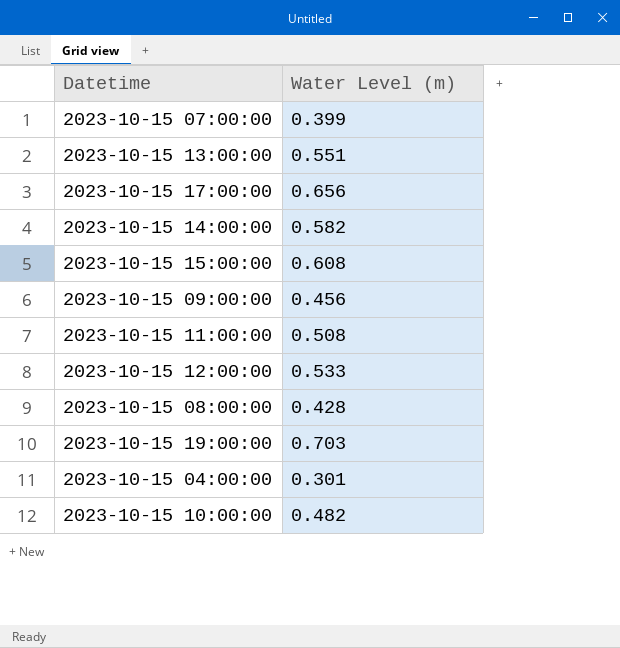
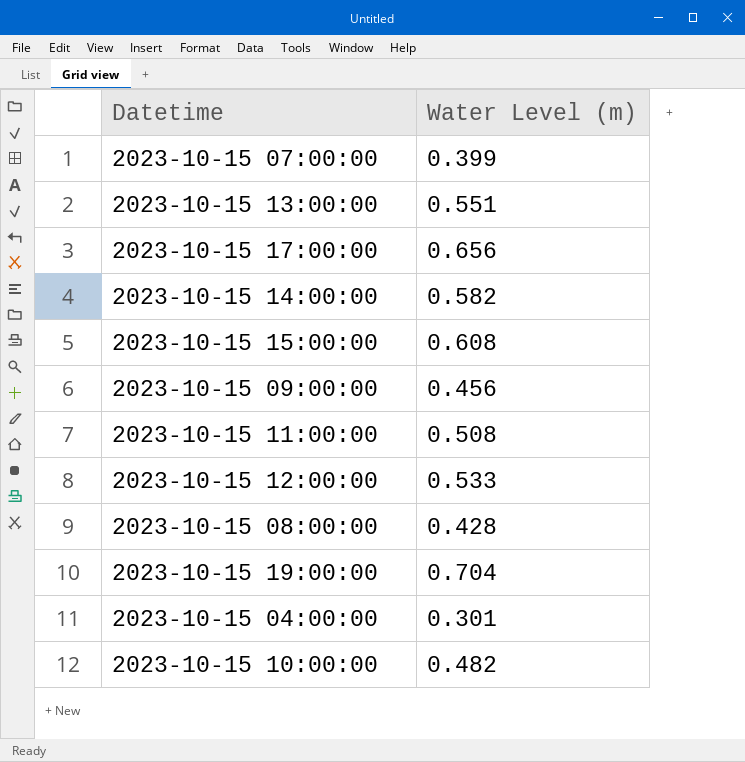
2023-10-15 19:00:00 | Water Level (m): 0.703 -> 0.704

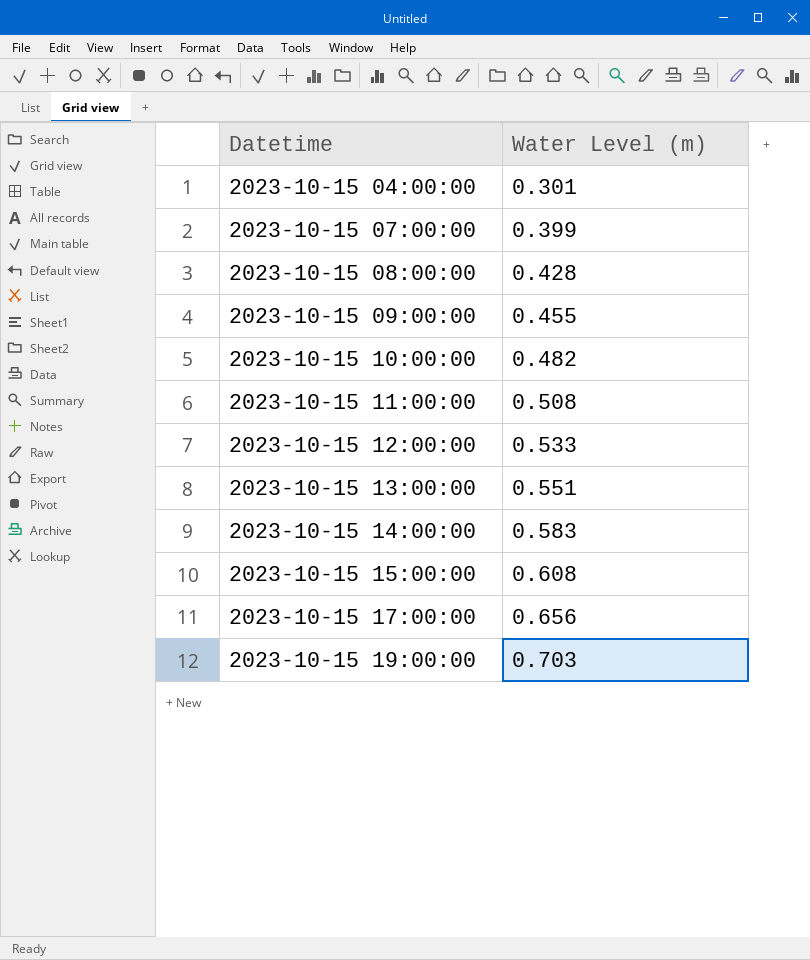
row order: none -> Datetime ascending
2023-10-15 09:00:00 | Water Level (m): 0.456 -> 0.455
2023-10-15 14:00:00 | Water Level (m): 0.582 -> 0.583
2023-10-15 19:00:00 | Water Level (m): 0.704 -> 0.703

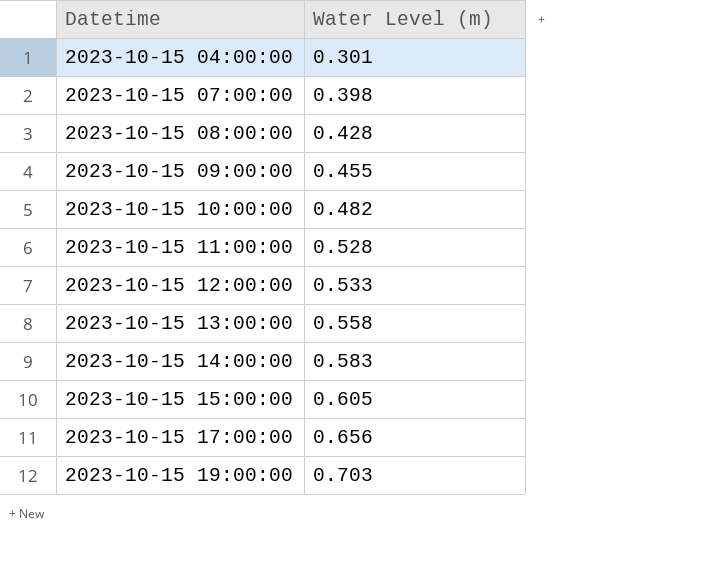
2023-10-15 07:00:00 | Water Level (m): 0.399 -> 0.398
2023-10-15 11:00:00 | Water Level (m): 0.508 -> 0.528
2023-10-15 13:00:00 | Water Level (m): 0.551 -> 0.558
2023-10-15 15:00:00 | Water Level (m): 0.608 -> 0.605

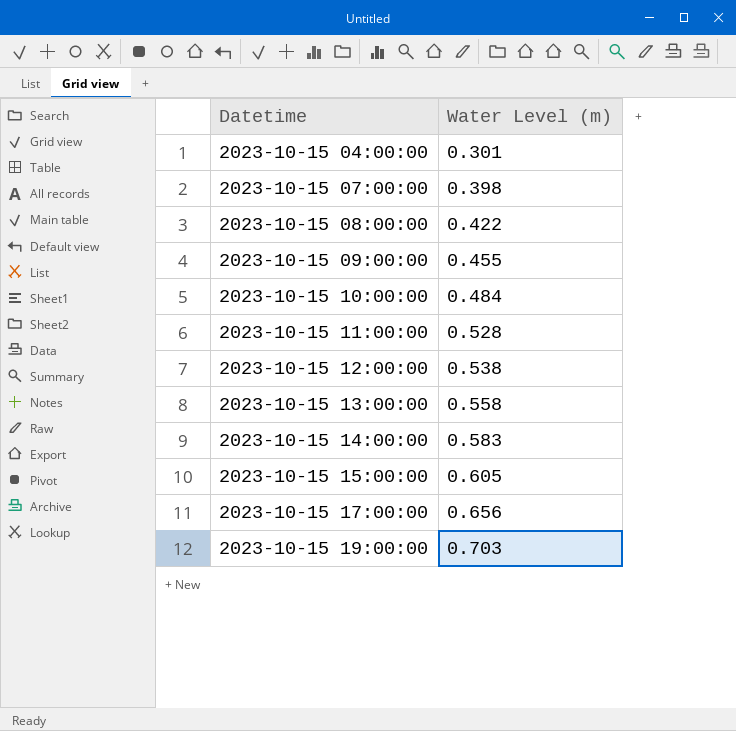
2023-10-15 08:00:00 | Water Level (m): 0.428 -> 0.422
2023-10-15 10:00:00 | Water Level (m): 0.482 -> 0.484
2023-10-15 12:00:00 | Water Level (m): 0.533 -> 0.538

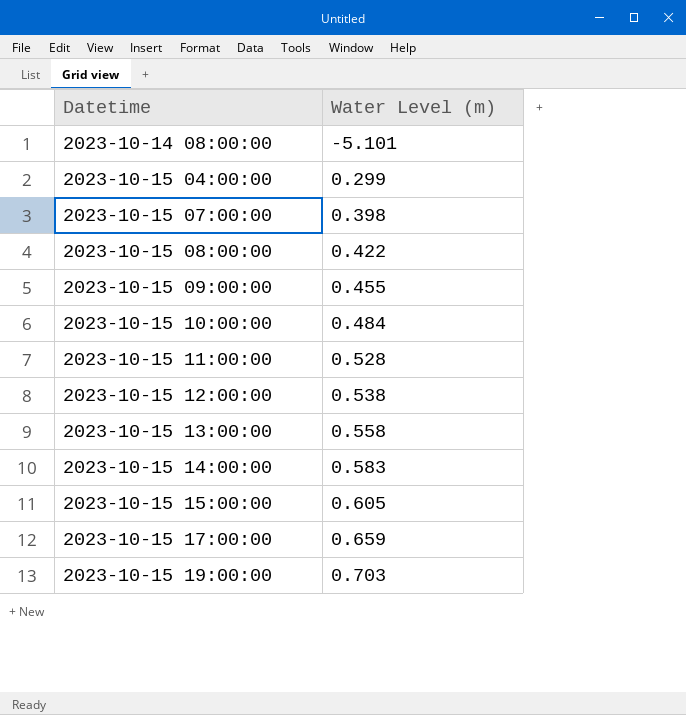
row 2023-10-14 08:00:00: none -> -5.101
2023-10-15 04:00:00 | Water Level (m): 0.301 -> 0.299
2023-10-15 17:00:00 | Water Level (m): 0.656 -> 0.659

